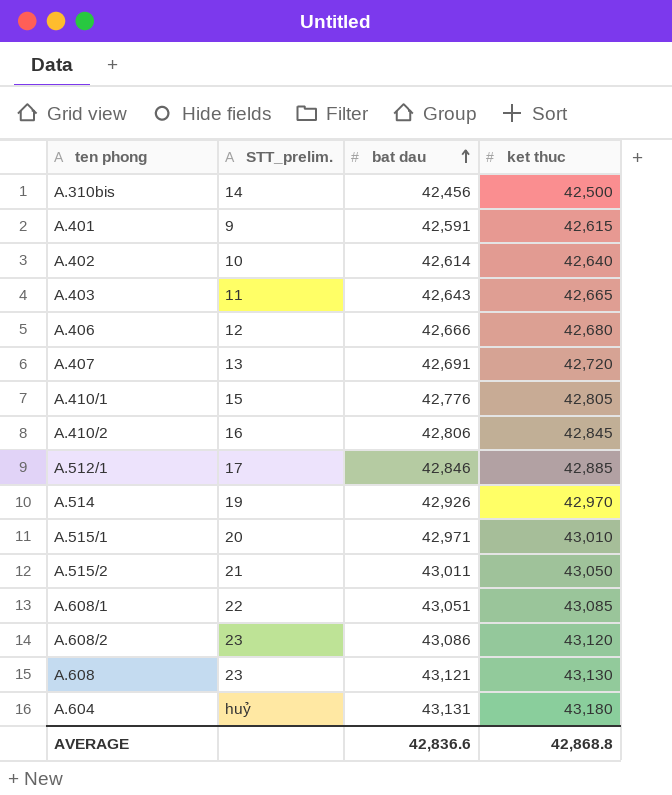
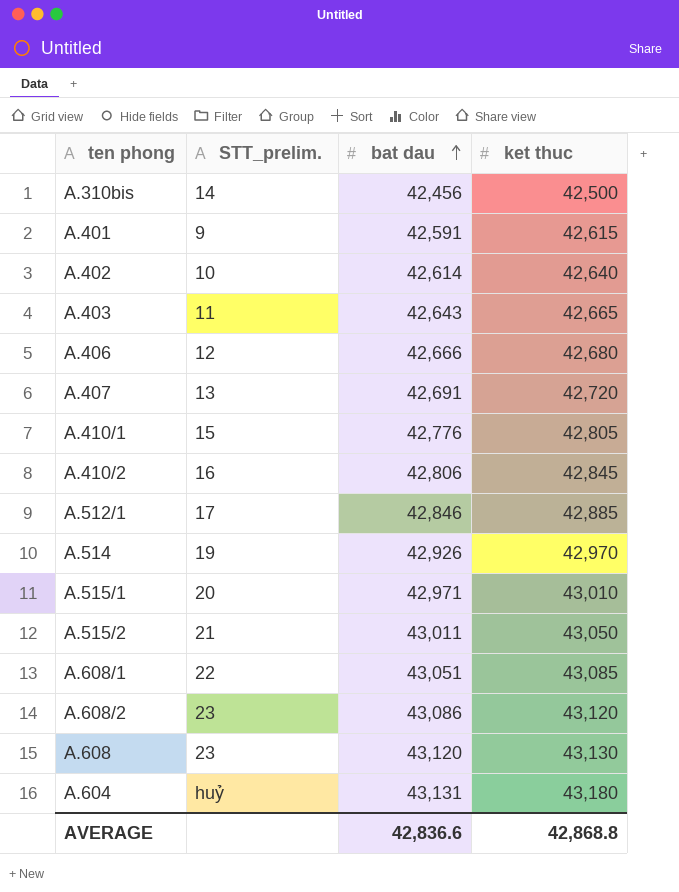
A.608 | bat dau: 43,121 -> 43,120

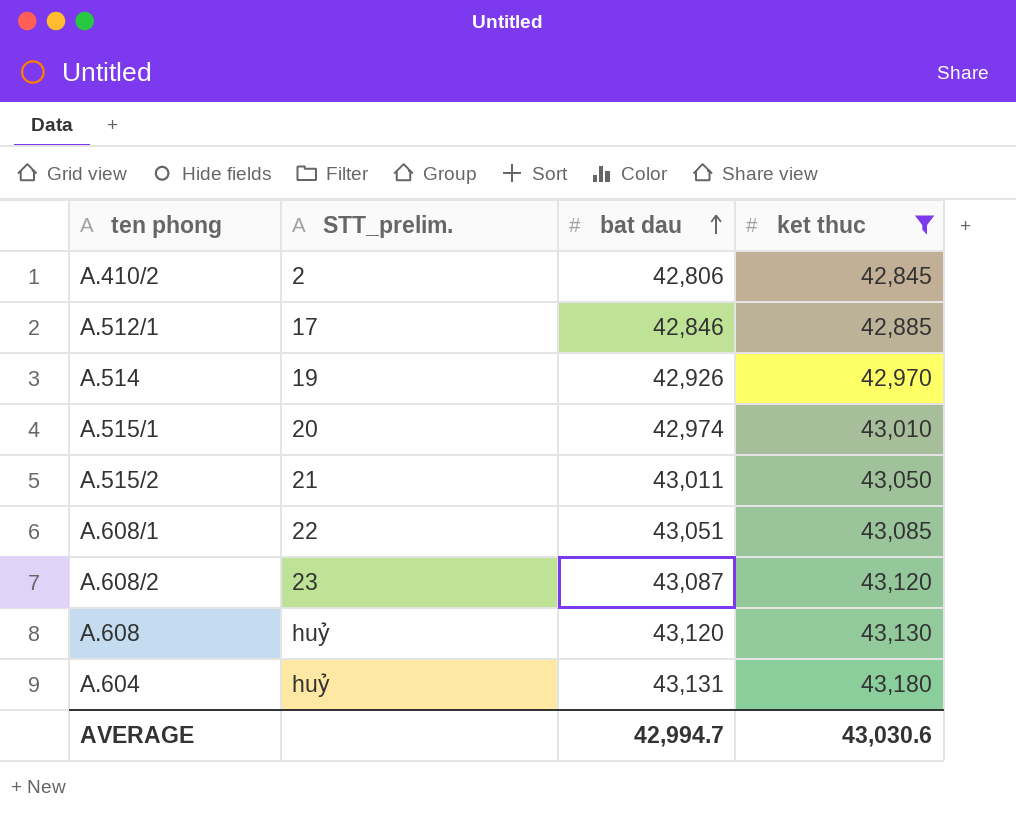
filter: none -> ket thuc >= 42,845
A.410/2 | STT_prelim.: 16 -> 2
A.515/1 | bat dau: 42,971 -> 42,974
A.608/2 | bat dau: 43,086 -> 43,087
A.608 | STT_prelim.: 23 -> huỷ
AVERAGE | bat dau: 42,836.6 -> 42,994.7
AVERAGE | ket thuc: 42,868.8 -> 43,030.6

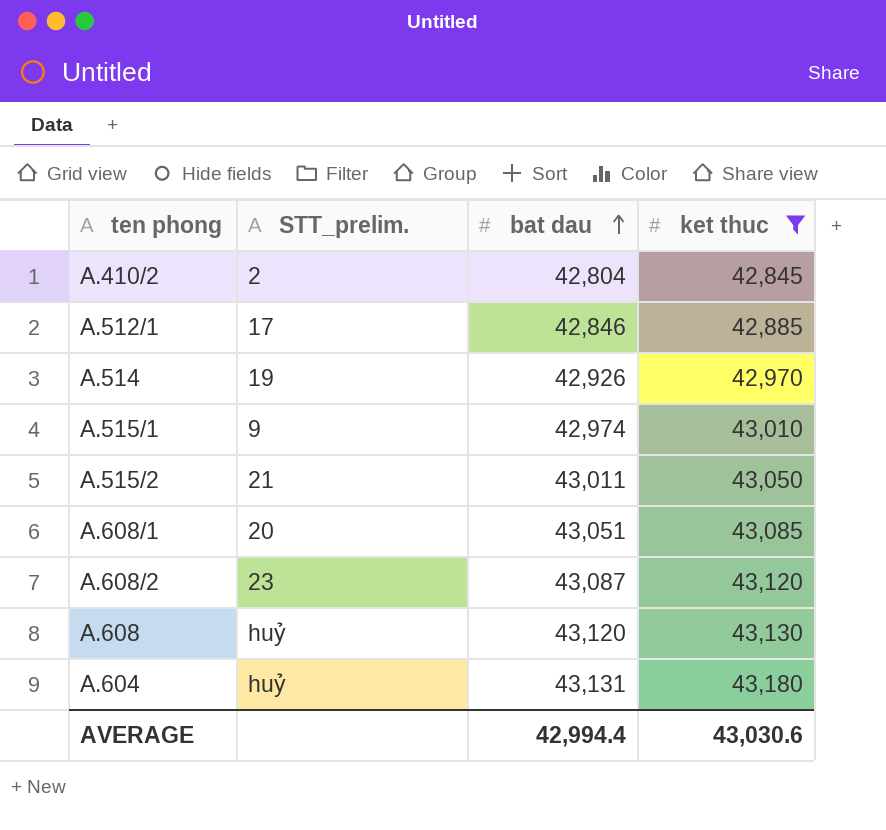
A.410/2 | bat dau: 42,806 -> 42,804
A.515/1 | STT_prelim.: 20 -> 9
A.608/1 | STT_prelim.: 22 -> 20
AVERAGE | bat dau: 42,994.7 -> 42,994.4

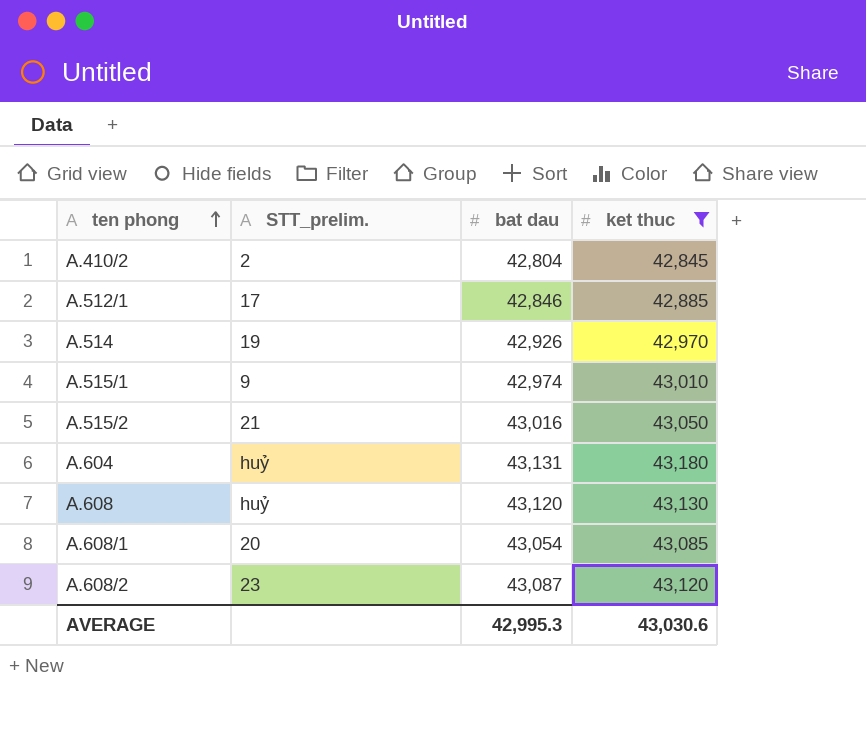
row order: bat dau ascending -> ten phong ascending
A.515/2 | bat dau: 43,011 -> 43,016
A.608/1 | bat dau: 43,051 -> 43,054
AVERAGE | bat dau: 42,994.4 -> 42,995.3

